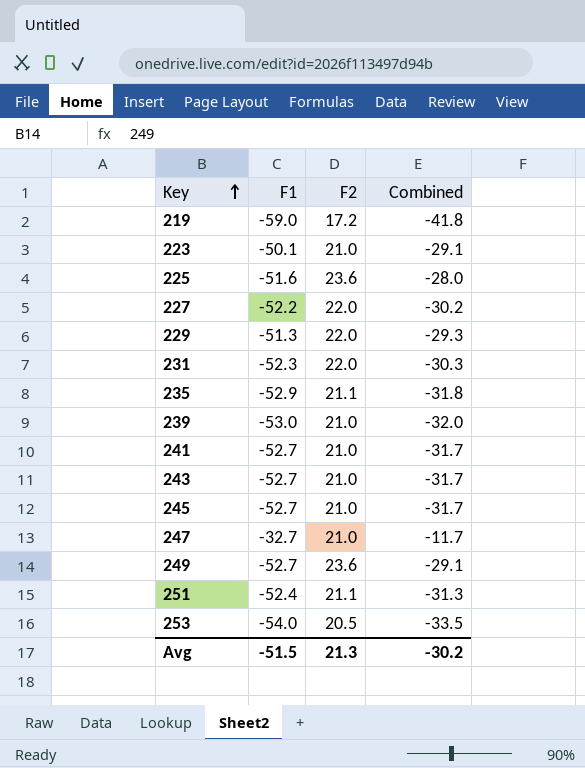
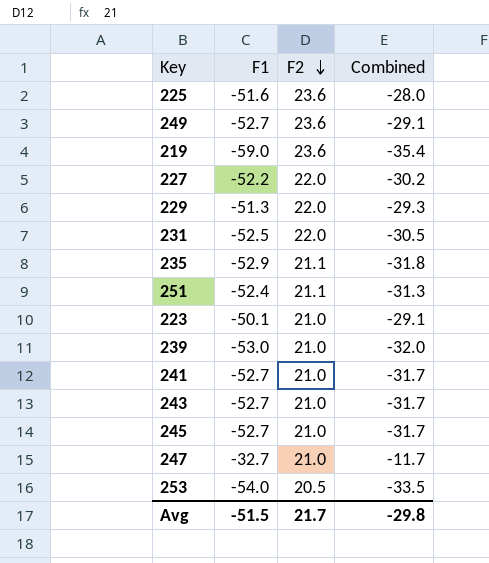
row order: Key ascending -> F2 descending
219 | F2: 17.2 -> 23.6
219 | Combined: -41.8 -> -35.4
231 | F1: -52.3 -> -52.5
231 | Combined: -30.3 -> -30.5
Avg | F2: 21.3 -> 21.7
Avg | Combined: -30.2 -> -29.8

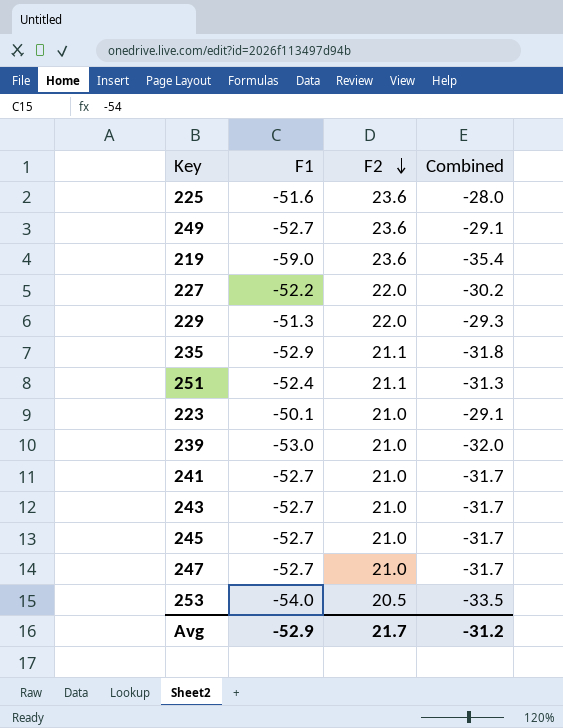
row 231: -52.5 | 22.0 | -30.5 -> none
247 | F1: -32.7 -> -52.7
247 | Combined: -11.7 -> -31.7
Avg | F1: -51.5 -> -52.9
Avg | Combined: -29.8 -> -31.2

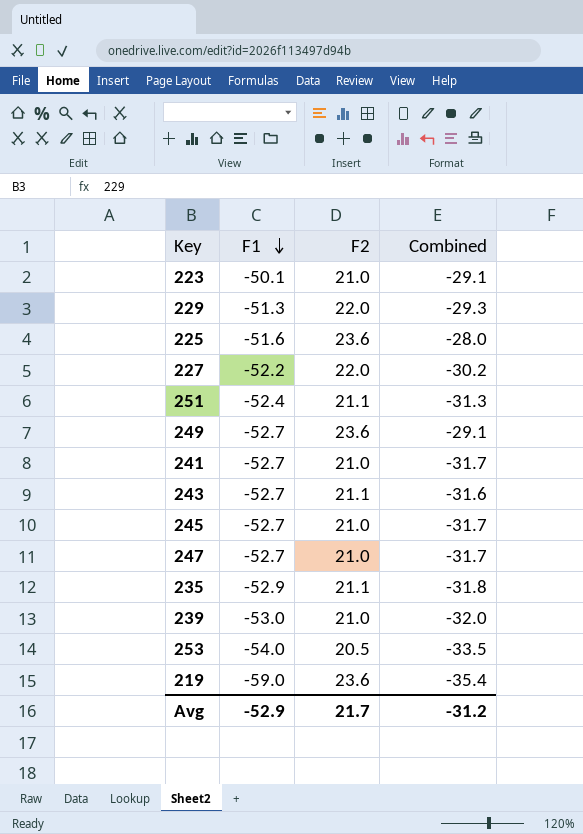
row order: F2 descending -> F1 descending
243 | F2: 21.0 -> 21.1
243 | Combined: -31.7 -> -31.6

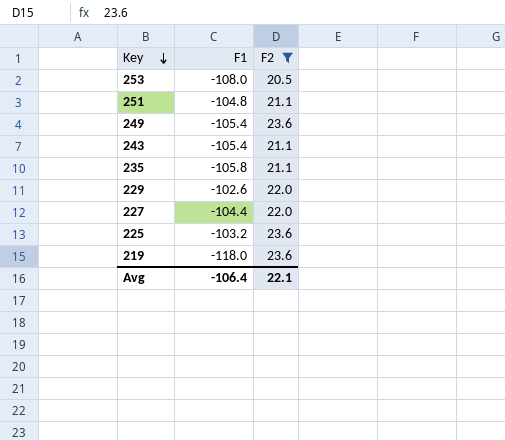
filter: none -> F2 != 21.0
row order: F1 descending -> Key descending
column Combined | formula: [F1] + [F2] -> none
253 | F1: -54.0 -> -108.0
251 | F1: -52.4 -> -104.8
249 | F1: -52.7 -> -105.4
243 | F1: -52.7 -> -105.4
235 | F1: -52.9 -> -105.8
229 | F1: -51.3 -> -102.6
227 | F1: -52.2 -> -104.4
225 | F1: -51.6 -> -103.2
219 | F1: -59.0 -> -118.0
Avg | F1: -52.9 -> -106.4
Avg | F2: 21.7 -> 22.1

